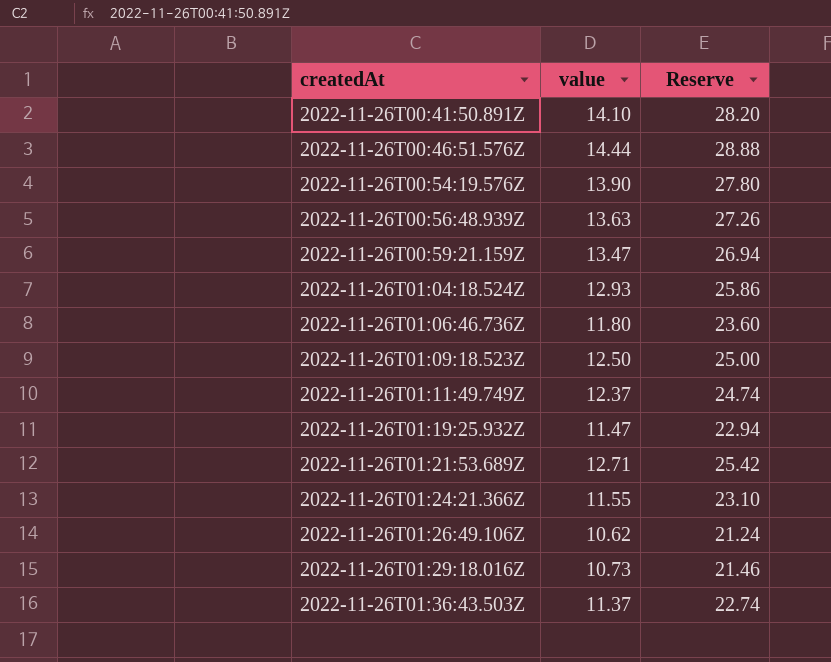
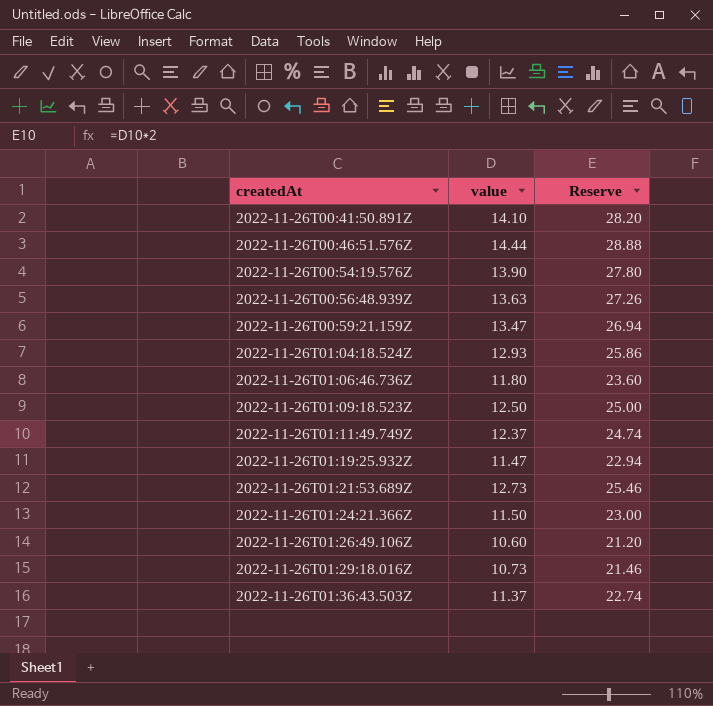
2022-11-26T01:21:53.689Z | value: 12.71 -> 12.73
2022-11-26T01:21:53.689Z | Reserve: 25.42 -> 25.46
2022-11-26T01:24:21.366Z | value: 11.55 -> 11.50
2022-11-26T01:24:21.366Z | Reserve: 23.10 -> 23.00
2022-11-26T01:26:49.106Z | value: 10.62 -> 10.60
2022-11-26T01:26:49.106Z | Reserve: 21.24 -> 21.20

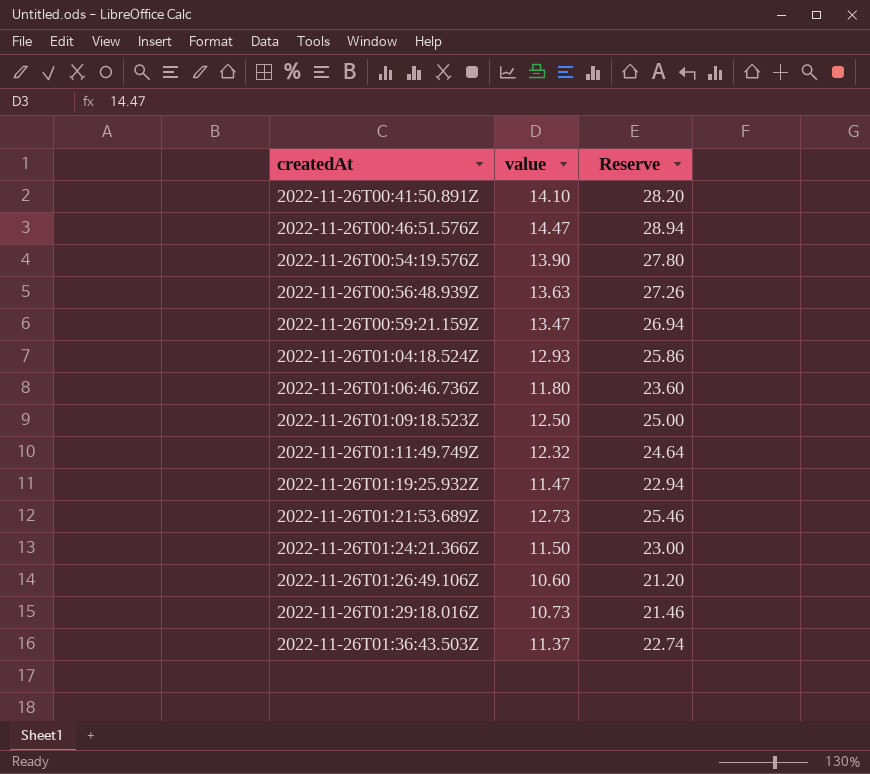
2022-11-26T00:46:51.576Z | value: 14.44 -> 14.47
2022-11-26T00:46:51.576Z | Reserve: 28.88 -> 28.94
2022-11-26T01:11:49.749Z | value: 12.37 -> 12.32
2022-11-26T01:11:49.749Z | Reserve: 24.74 -> 24.64

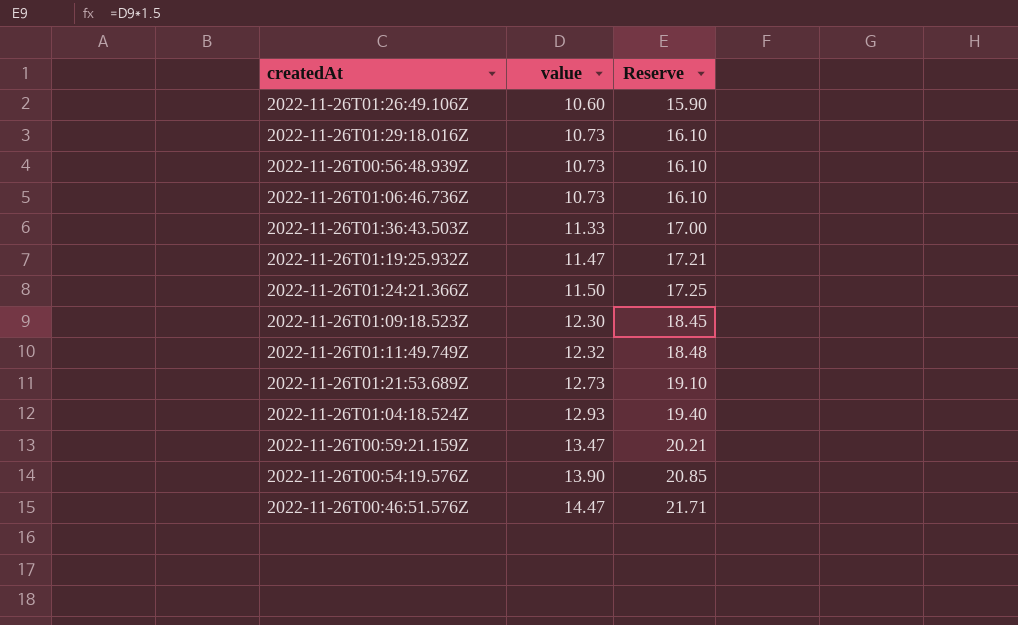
row order: createdAt ascending -> value ascending
column Reserve | formula: [value] * 2 -> [value] * 1.5
row 2022-11-26T00:41:50.891Z: 14.10 | 28.20 -> none
2022-11-26T00:56:48.939Z | value: 13.63 -> 10.73
2022-11-26T01:06:46.736Z | value: 11.80 -> 10.73
2022-11-26T01:36:43.503Z | value: 11.37 -> 11.33
2022-11-26T01:09:18.523Z | value: 12.50 -> 12.30

